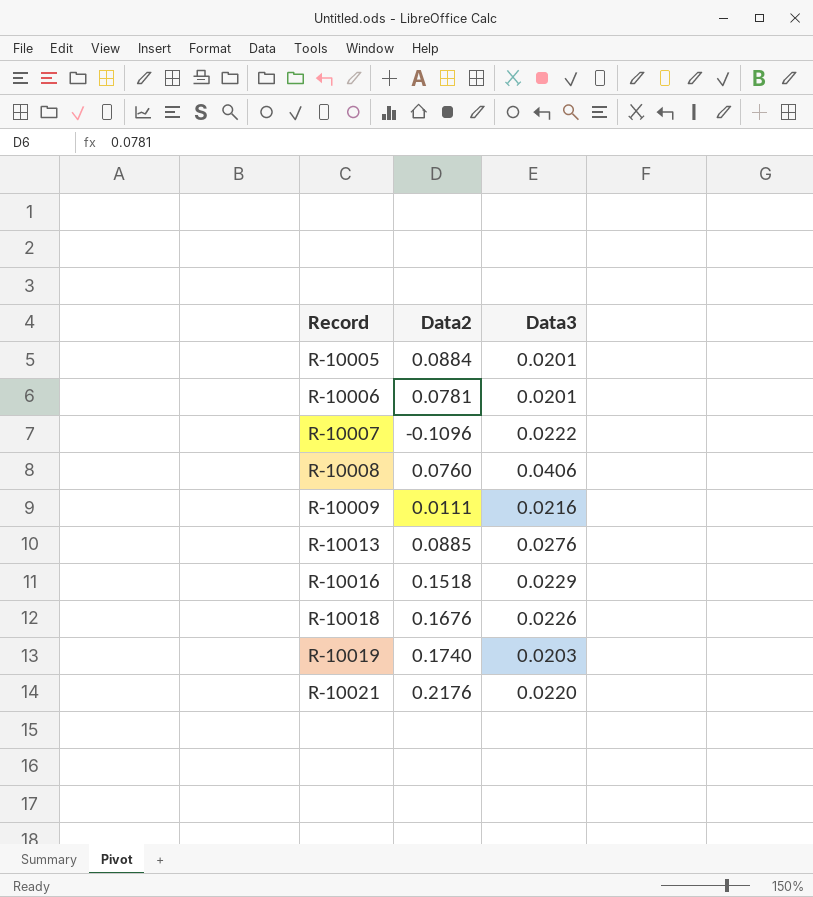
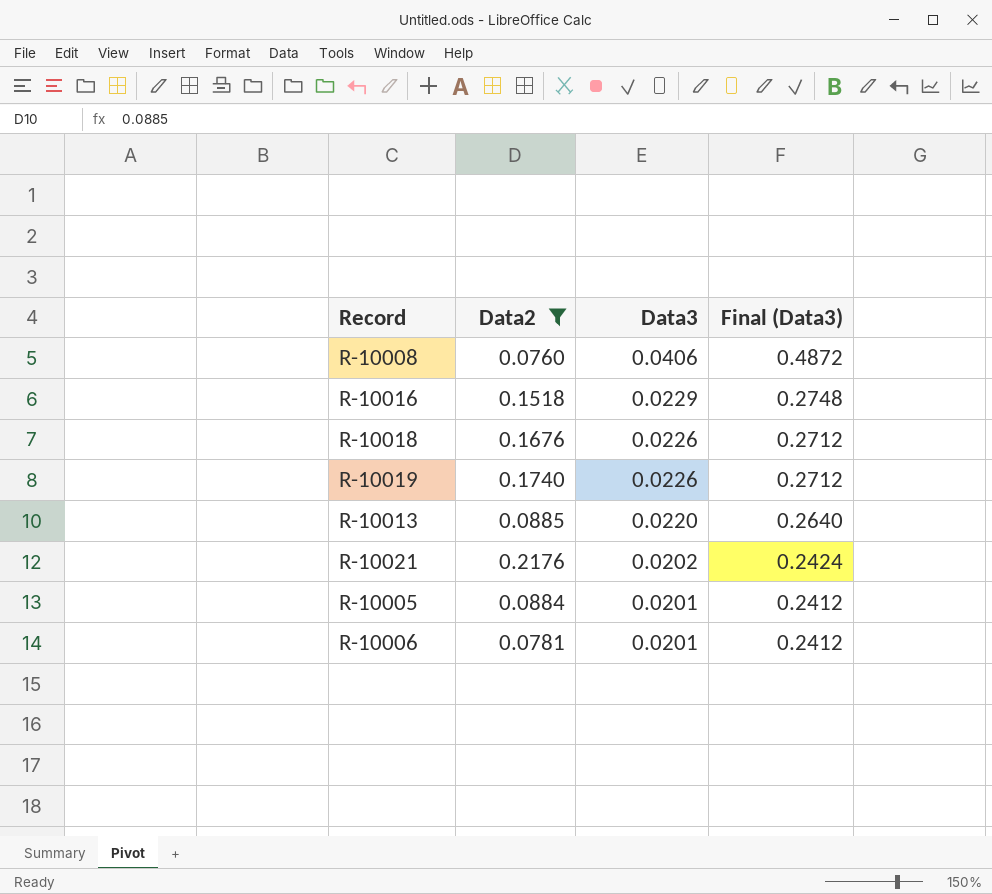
filter: none -> Data2 >= 0.0760
row order: Record ascending -> Data3 descending
column Final (Data3) | formula: none -> [Data3] * 12
R-10019 | Data3: 0.0203 -> 0.0226
R-10013 | Data3: 0.0276 -> 0.0220
R-10021 | Data3: 0.0220 -> 0.0202

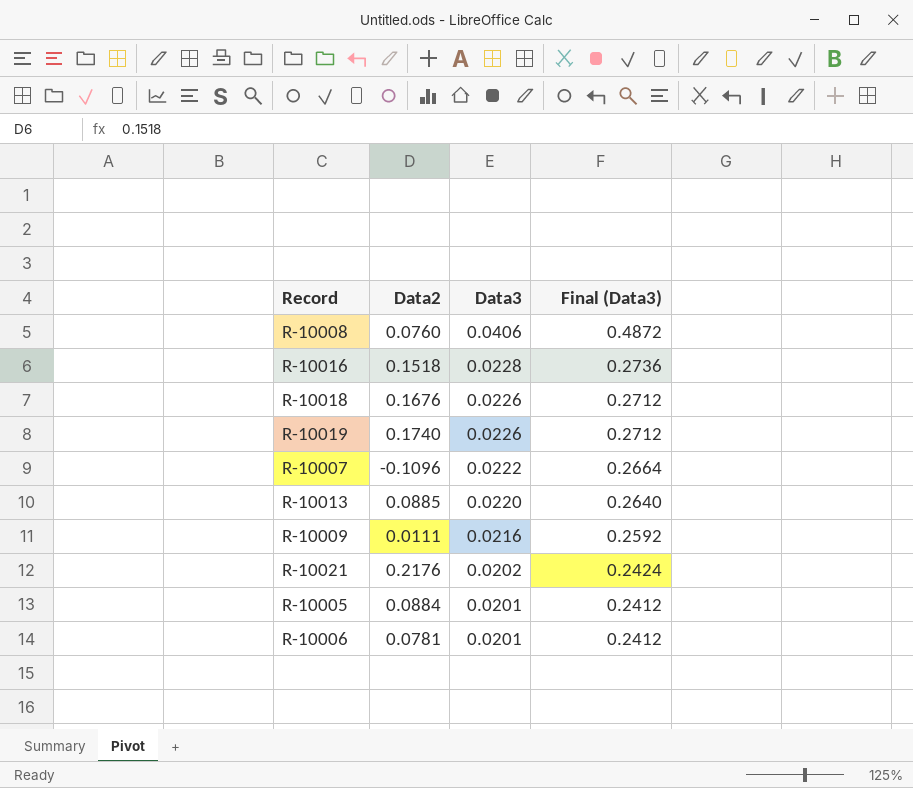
filter: Data2 >= 0.0760 -> none
R-10016 | Data3: 0.0229 -> 0.0228
R-10016 | Final (Data3): 0.2748 -> 0.2736

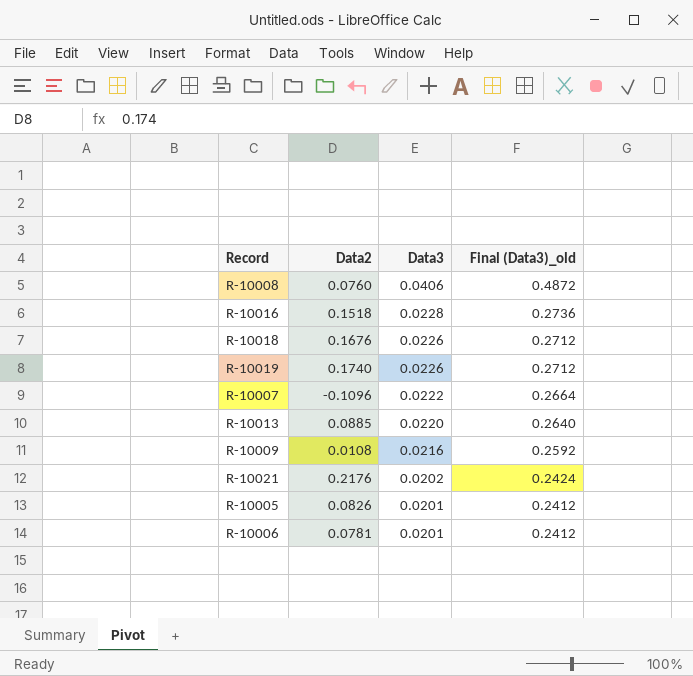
column name: Final (Data3) -> Final (Data3)_old
R-10009 | Data2: 0.0111 -> 0.0108
R-10005 | Data2: 0.0884 -> 0.0826

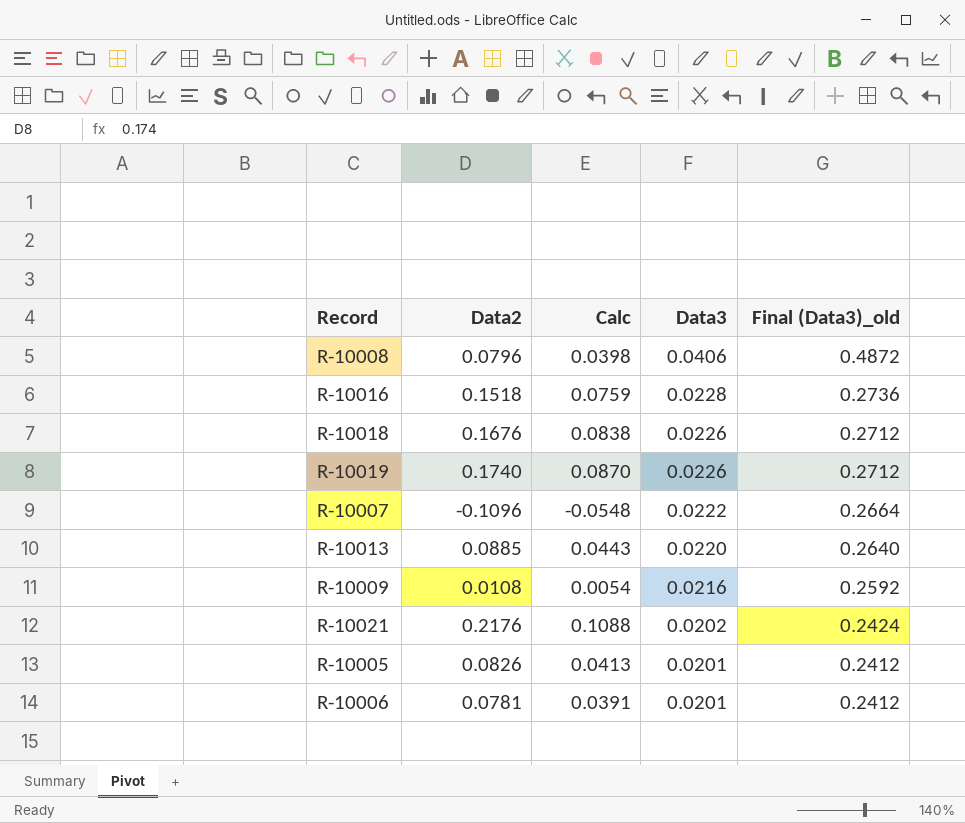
column Calc | formula: none -> [Data2] * 0.5
R-10008 | Data2: 0.0760 -> 0.0796

